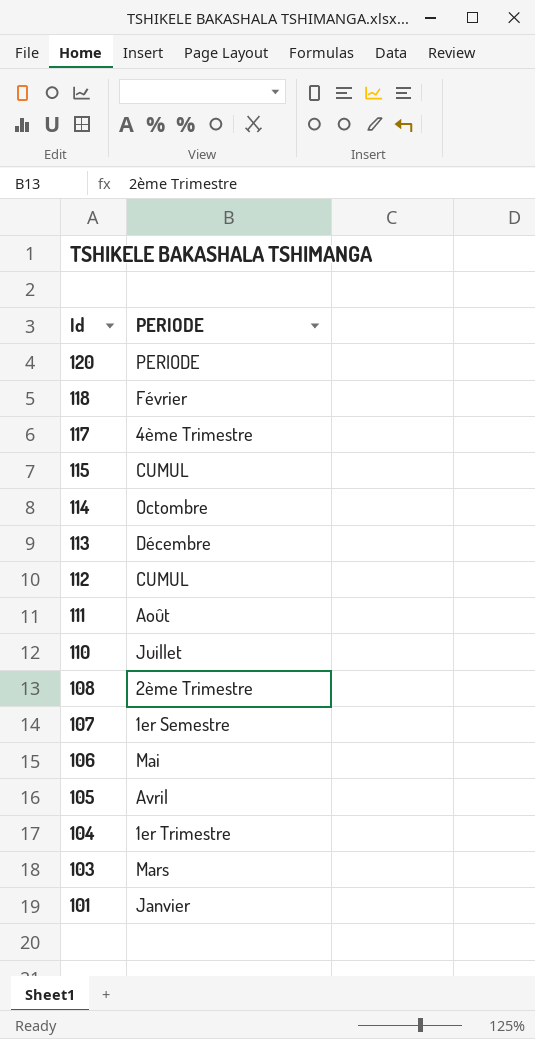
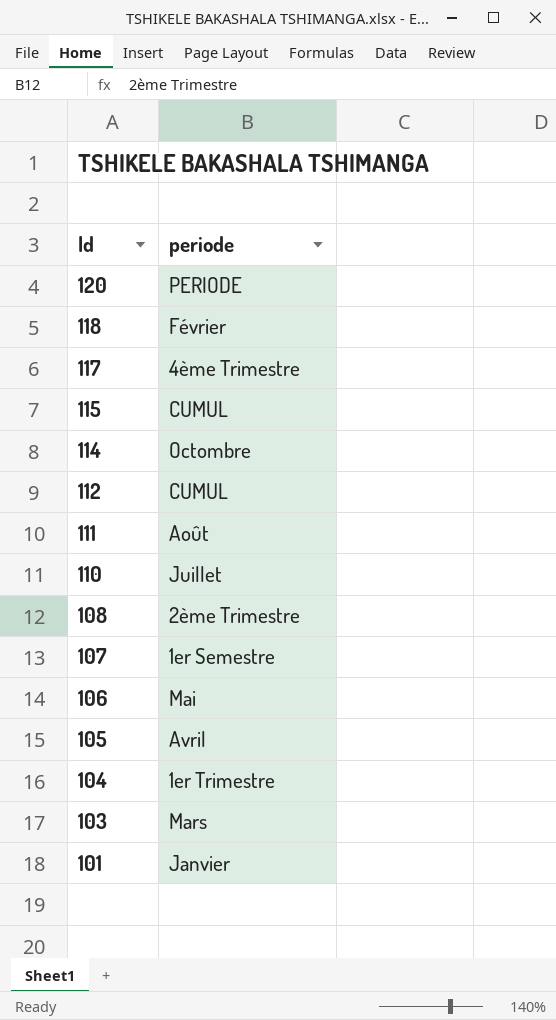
column name: PERIODE -> periode
row 113: Décembre -> none

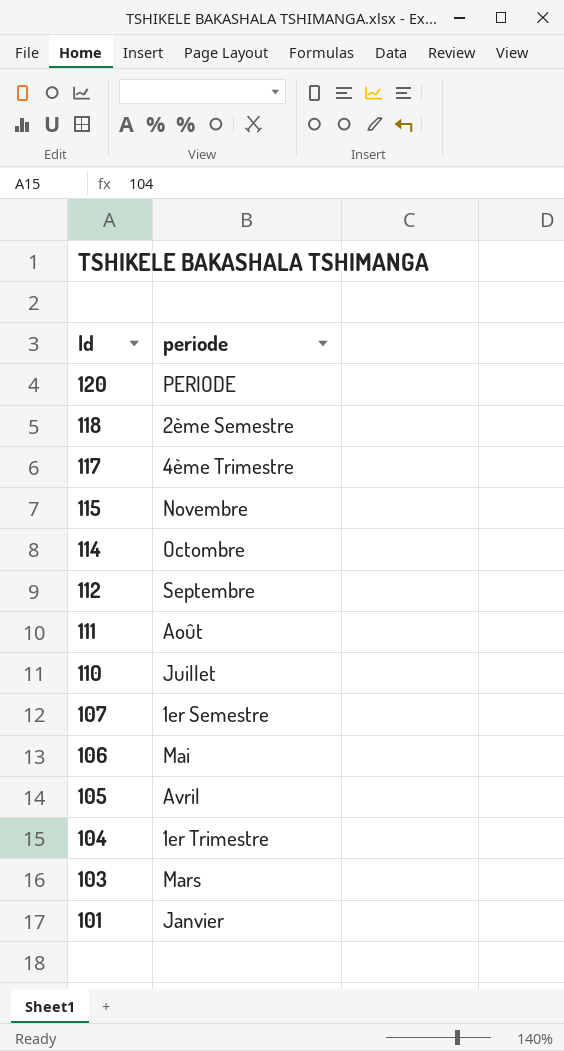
row 108: 2ème Trimestre -> none
118 | periode: Février -> 2ème Semestre
115 | periode: CUMUL -> Novembre
112 | periode: CUMUL -> Septembre

